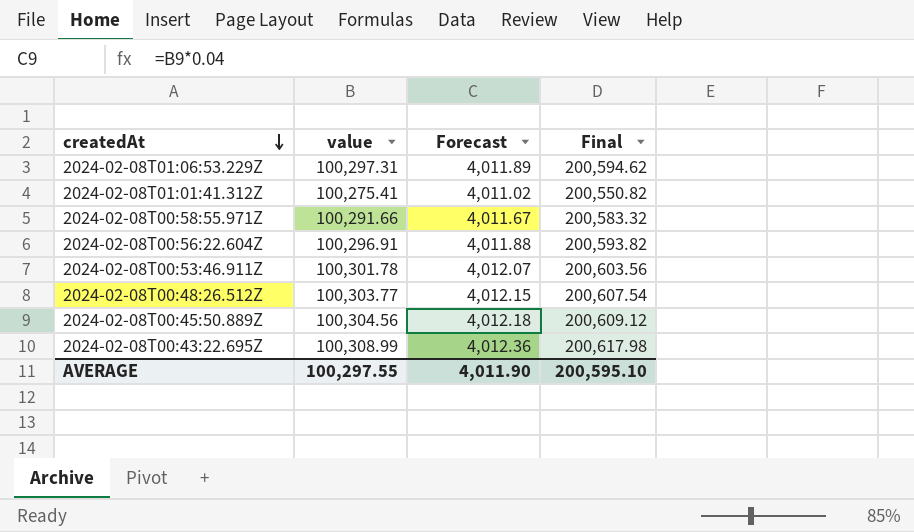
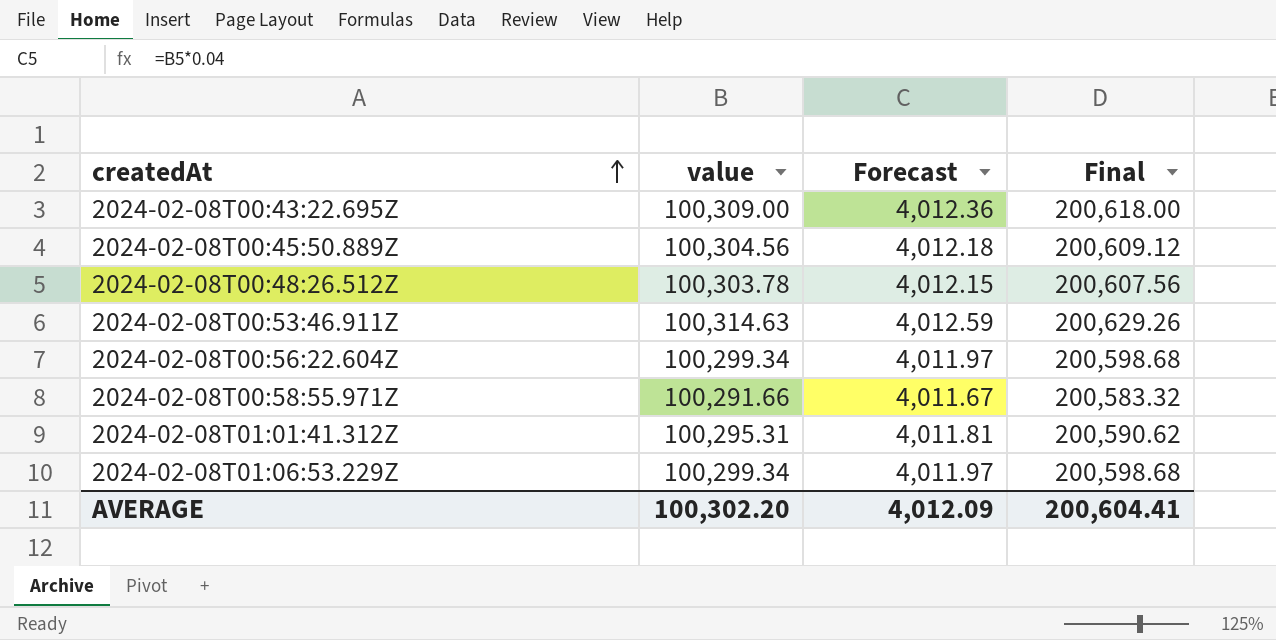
row order: createdAt descending -> createdAt ascending
2024-02-08T00:43:22.695Z | value: 100,308.99 -> 100,309.00
2024-02-08T00:43:22.695Z | Final: 200,617.98 -> 200,618.00
2024-02-08T00:48:26.512Z | value: 100,303.77 -> 100,303.78
2024-02-08T00:48:26.512Z | Final: 200,607.54 -> 200,607.56
2024-02-08T00:53:46.911Z | value: 100,301.78 -> 100,314.63
2024-02-08T00:53:46.911Z | Forecast: 4,012.07 -> 4,012.59
2024-02-08T00:53:46.911Z | Final: 200,603.56 -> 200,629.26
2024-02-08T00:56:22.604Z | value: 100,296.91 -> 100,299.34
2024-02-08T00:56:22.604Z | Forecast: 4,011.88 -> 4,011.97
2024-02-08T00:56:22.604Z | Final: 200,593.82 -> 200,598.68
2024-02-08T01:01:41.312Z | value: 100,275.41 -> 100,295.31
2024-02-08T01:01:41.312Z | Forecast: 4,011.02 -> 4,011.81
2024-02-08T01:01:41.312Z | Final: 200,550.82 -> 200,590.62
2024-02-08T01:06:53.229Z | value: 100,297.31 -> 100,299.34
2024-02-08T01:06:53.229Z | Forecast: 4,011.89 -> 4,011.97
2024-02-08T01:06:53.229Z | Final: 200,594.62 -> 200,598.68
AVERAGE | value: 100,297.55 -> 100,302.20
AVERAGE | Forecast: 4,011.90 -> 4,012.09
AVERAGE | Final: 200,595.10 -> 200,604.41

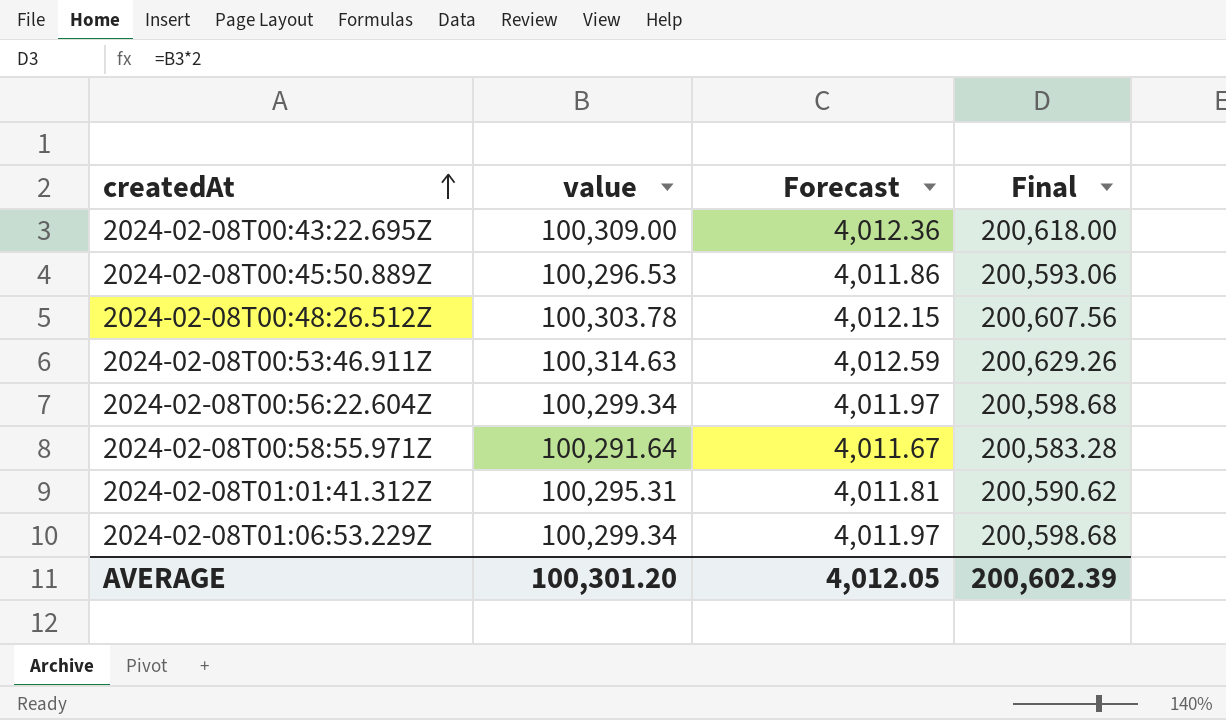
2024-02-08T00:45:50.889Z | value: 100,304.56 -> 100,296.53
2024-02-08T00:45:50.889Z | Forecast: 4,012.18 -> 4,011.86
2024-02-08T00:45:50.889Z | Final: 200,609.12 -> 200,593.06
2024-02-08T00:58:55.971Z | value: 100,291.66 -> 100,291.64
2024-02-08T00:58:55.971Z | Final: 200,583.32 -> 200,583.28
AVERAGE | value: 100,302.20 -> 100,301.20
AVERAGE | Forecast: 4,012.09 -> 4,012.05
AVERAGE | Final: 200,604.41 -> 200,602.39

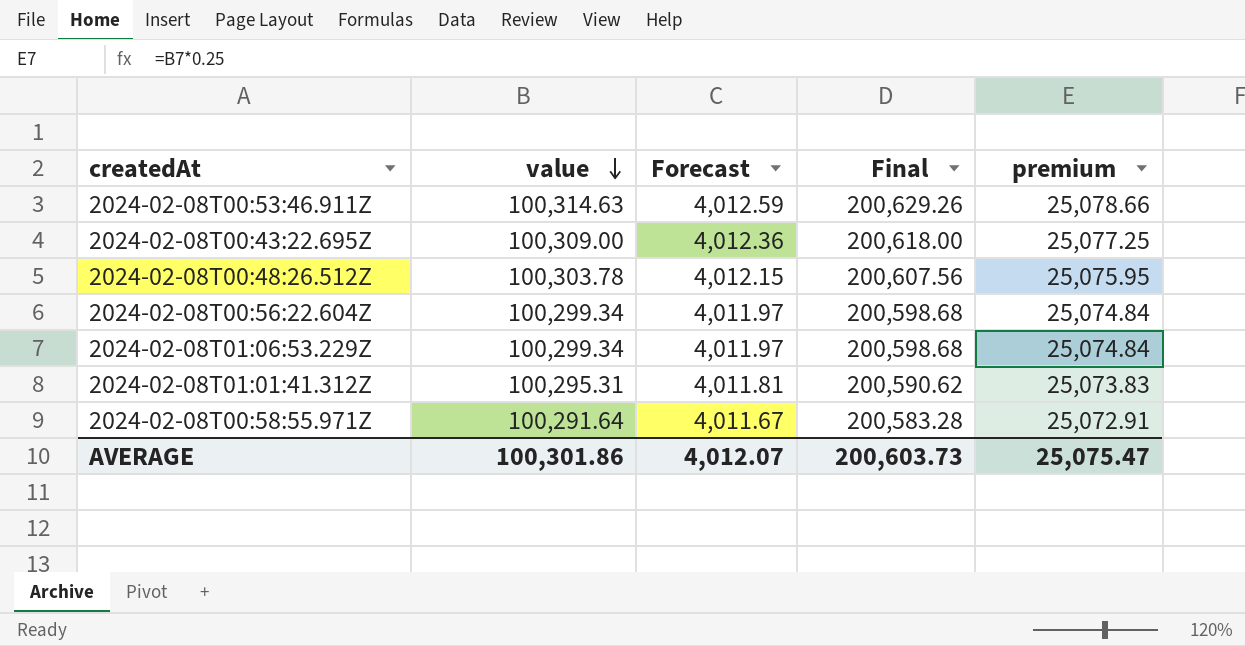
row order: createdAt ascending -> value descending
column premium | formula: none -> [value] * 0.25
row 2024-02-08T00:45:50.889Z: 100,296.53 | 4,011.86 | 200,593.06 -> none
AVERAGE | value: 100,301.20 -> 100,301.86
AVERAGE | Forecast: 4,012.05 -> 4,012.07
AVERAGE | Final: 200,602.39 -> 200,603.73

